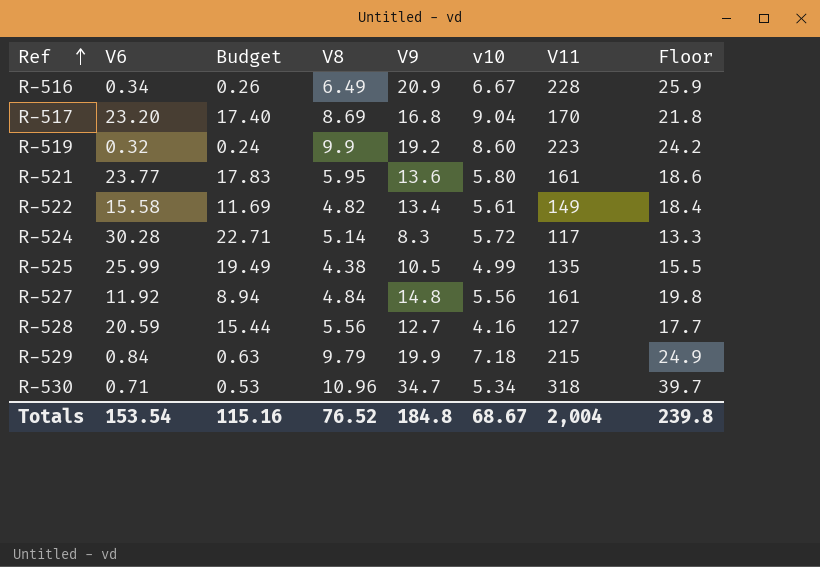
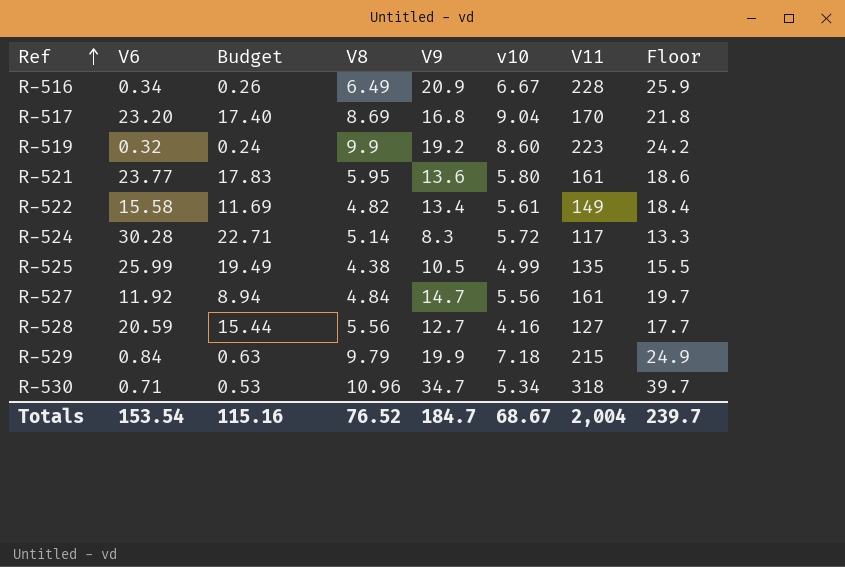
R-527 | V9: 14.8 -> 14.7
R-527 | Floor: 19.8 -> 19.7
Totals | V9: 184.8 -> 184.7
Totals | Floor: 239.8 -> 239.7

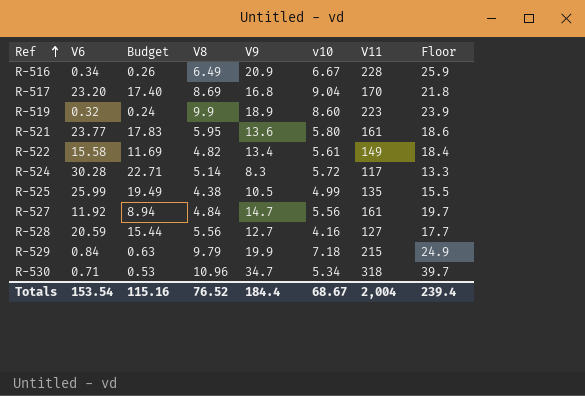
R-519 | V9: 19.2 -> 18.9
R-519 | Floor: 24.2 -> 23.9
Totals | V9: 184.7 -> 184.4
Totals | Floor: 239.7 -> 239.4

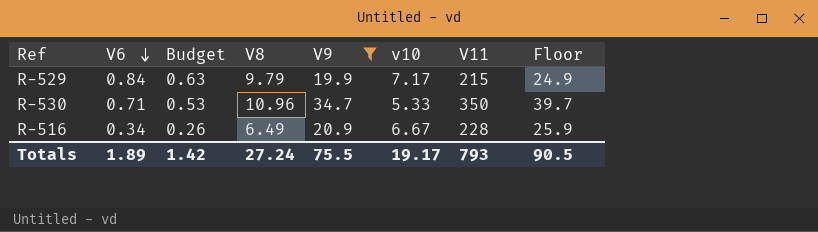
filter: none -> V9 >= 19.9
row order: Ref ascending -> V6 descending
R-529 | v10: 7.18 -> 7.17
R-530 | v10: 5.34 -> 5.33
R-530 | V11: 318 -> 350
Totals | V6: 153.54 -> 1.89
Totals | Budget: 115.16 -> 1.42
Totals | V8: 76.52 -> 27.24
Totals | V9: 184.4 -> 75.5
Totals | v10: 68.67 -> 19.17
Totals | V11: 2,004 -> 793
Totals | Floor: 239.4 -> 90.5

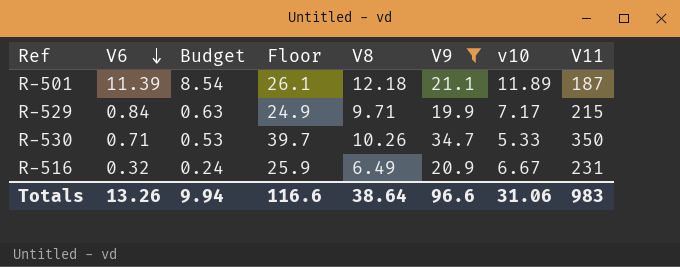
column Floor | position: 8 -> 4
row R-501: none -> 11.39 | 8.54 | 26.1 | 12.18 | 21.1 | 11.89 | 187
R-529 | V8: 9.79 -> 9.71
R-530 | V8: 10.96 -> 10.26
R-516 | V6: 0.34 -> 0.32
R-516 | Budget: 0.26 -> 0.24
R-516 | V11: 228 -> 231
Totals | V6: 1.89 -> 13.26
Totals | Budget: 1.42 -> 9.94
Totals | Floor: 90.5 -> 116.6
Totals | V8: 27.24 -> 38.64
Totals | V9: 75.5 -> 96.6
Totals | v10: 19.17 -> 31.06
Totals | V11: 793 -> 983

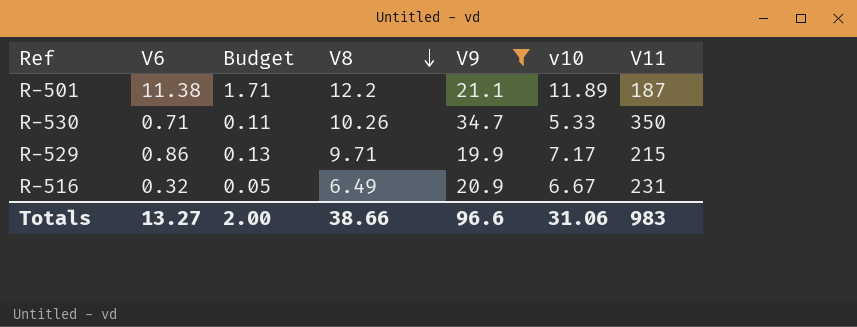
row order: V6 descending -> V8 descending
column Floor | formula: [V9] + 5 -> none
column Budget | formula: [V6] * 0.75 -> [V6] * 0.15
R-501 | V6: 11.39 -> 11.38
R-501 | V8: 12.18 -> 12.2
R-529 | V6: 0.84 -> 0.86
Totals | V6: 13.26 -> 13.27
Totals | Budget: 9.94 -> 2.00
Totals | V8: 38.64 -> 38.66

